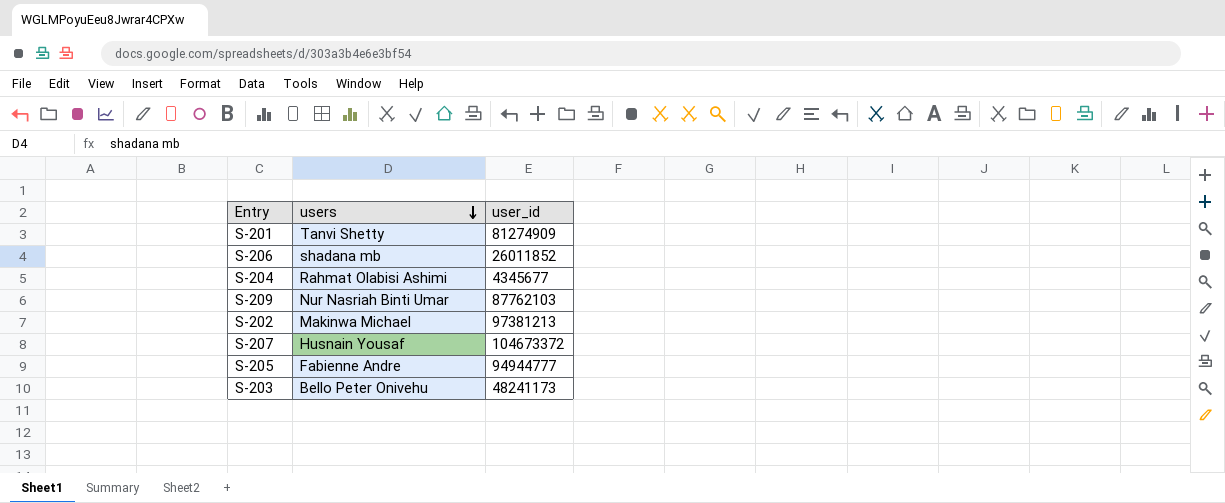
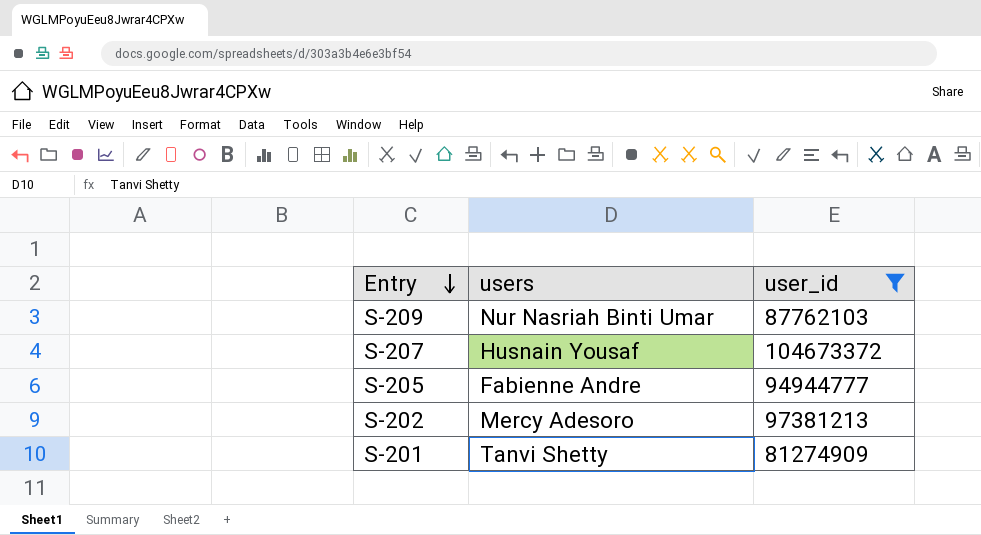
filter: none -> user_id >= 81274909
row order: users descending -> Entry descending
S-202 | users: Makinwa Michael -> Mercy Adesoro

